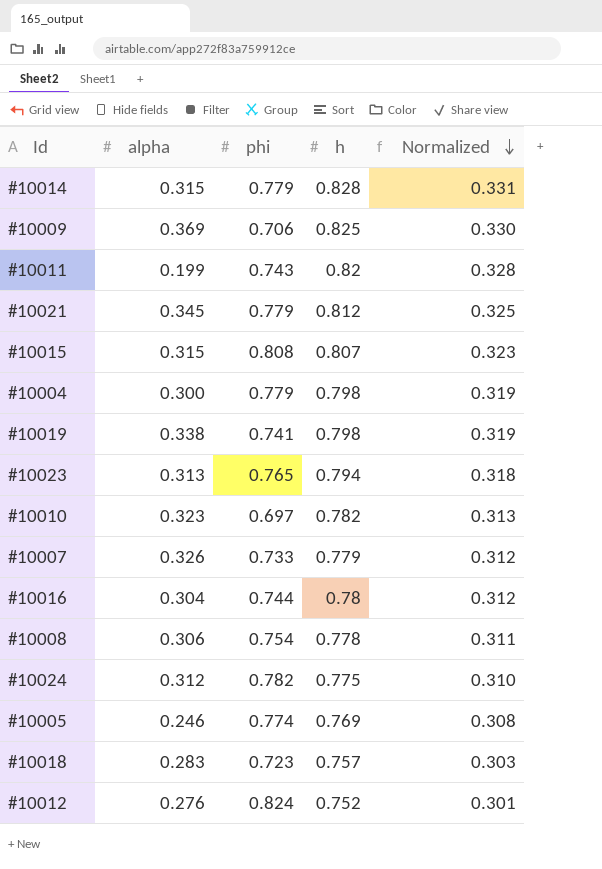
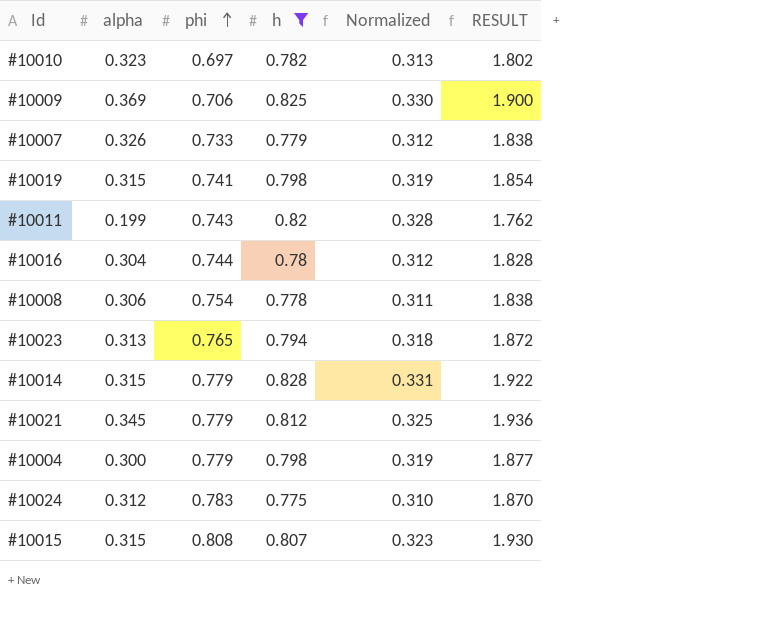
filter: none -> h >= 0.775
row order: Normalized descending -> phi ascending
column RESULT | formula: none -> [alpha] + [phi] + [h]
#10019 | alpha: 0.338 -> 0.315
#10024 | phi: 0.782 -> 0.783

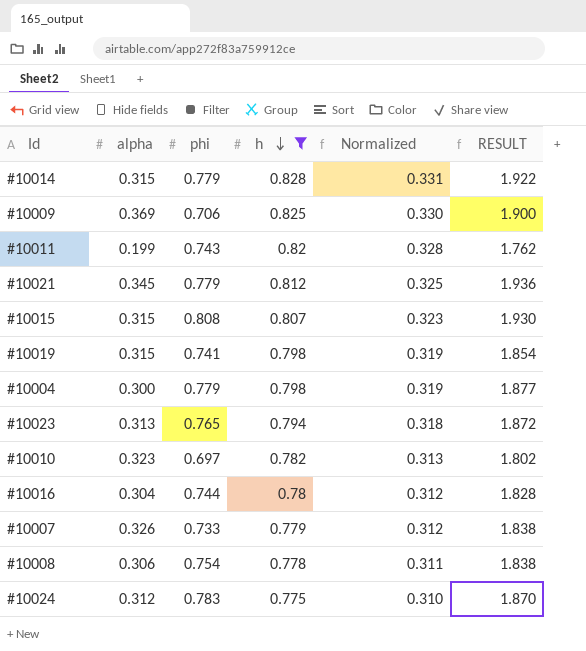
row order: phi ascending -> h descending

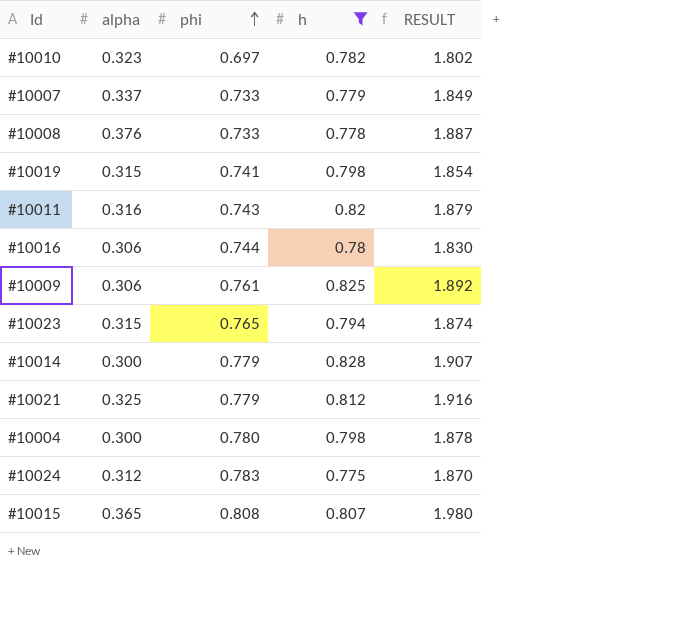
row order: h descending -> phi ascending
column Normalized | formula: [h] * 0.4 -> none
#10007 | alpha: 0.326 -> 0.337
#10007 | RESULT: 1.838 -> 1.849
#10008 | alpha: 0.306 -> 0.376
#10008 | phi: 0.754 -> 0.733
#10008 | RESULT: 1.838 -> 1.887
#10011 | alpha: 0.199 -> 0.316
#10011 | RESULT: 1.762 -> 1.879
#10016 | alpha: 0.304 -> 0.306
#10016 | RESULT: 1.828 -> 1.830
#10009 | alpha: 0.369 -> 0.306
#10009 | phi: 0.706 -> 0.761
#10009 | RESULT: 1.900 -> 1.892
#10023 | alpha: 0.313 -> 0.315
#10023 | RESULT: 1.872 -> 1.874
#10014 | alpha: 0.315 -> 0.300
#10014 | RESULT: 1.922 -> 1.907
#10021 | alpha: 0.345 -> 0.325
#10021 | RESULT: 1.936 -> 1.916
#10004 | phi: 0.779 -> 0.780
#10004 | RESULT: 1.877 -> 1.878
#10015 | alpha: 0.315 -> 0.365
#10015 | RESULT: 1.930 -> 1.980

